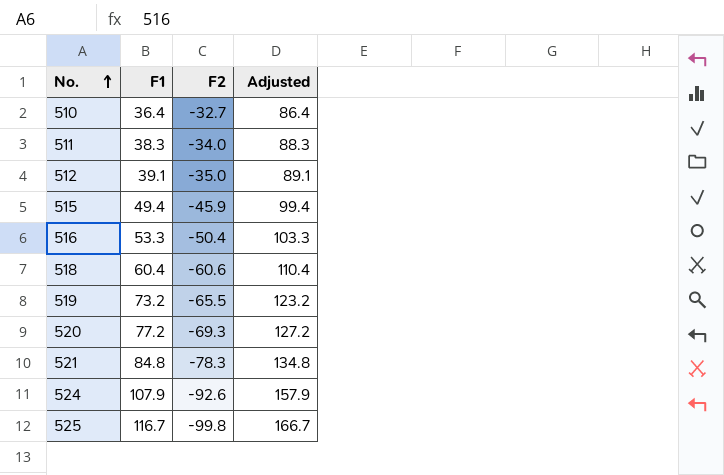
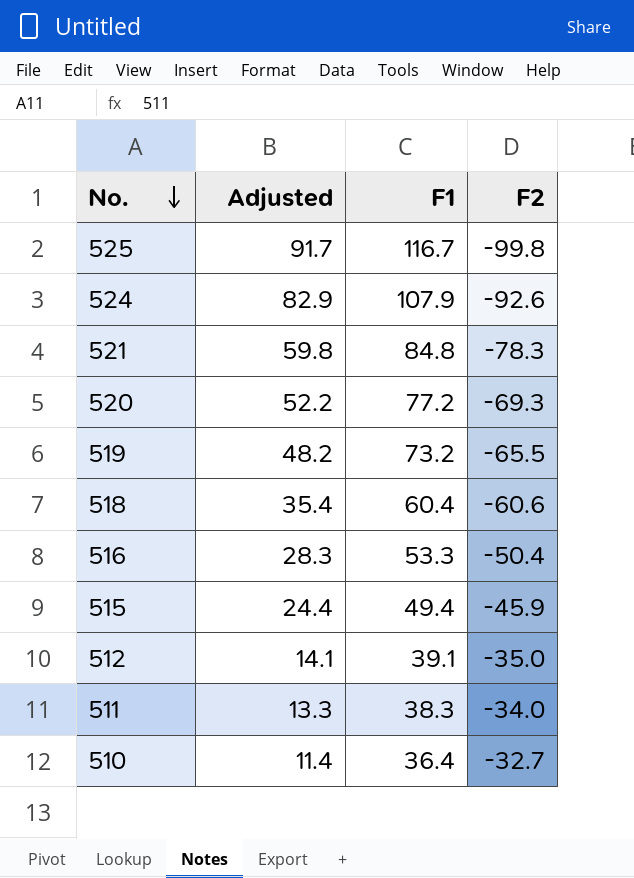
row order: No. ascending -> No. descending
column Adjusted | formula: [F1] + 50 -> [F1] - 25
column Adjusted | position: 4 -> 2

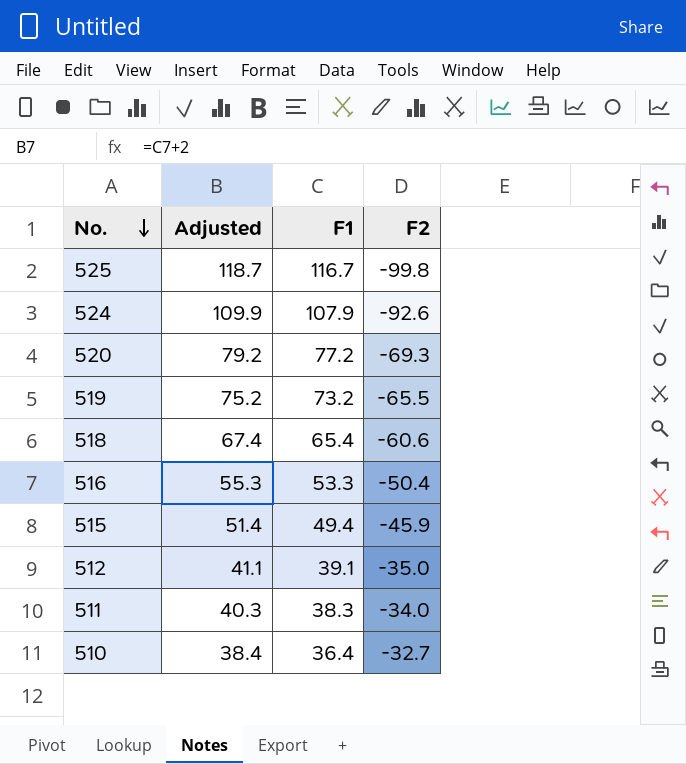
column Adjusted | formula: [F1] - 25 -> [F1] + 2
row 521: 59.8 | 84.8 | -78.3 -> none
518 | F1: 60.4 -> 65.4

